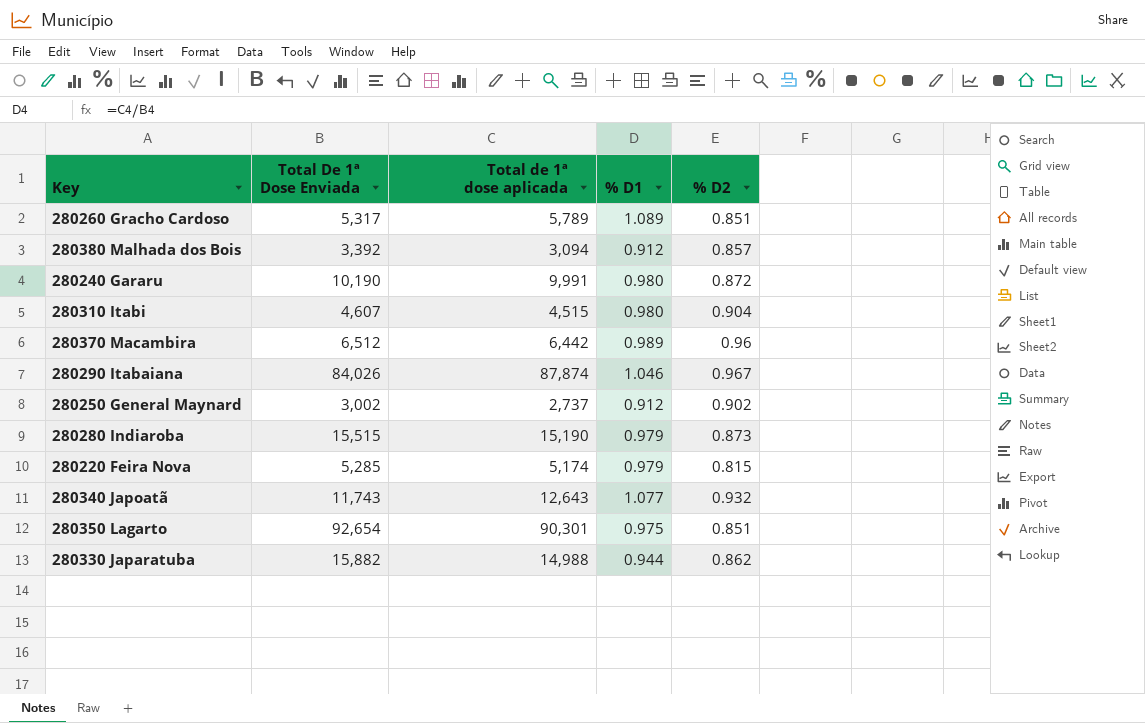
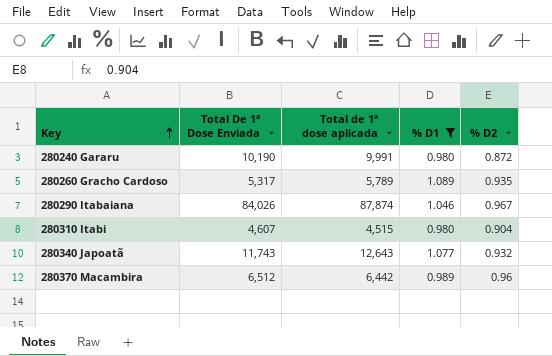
filter: none -> % D1 >= 0.980
row order: none -> Key ascending
280260 Gracho Cardoso | % D2: 0.851 -> 0.935

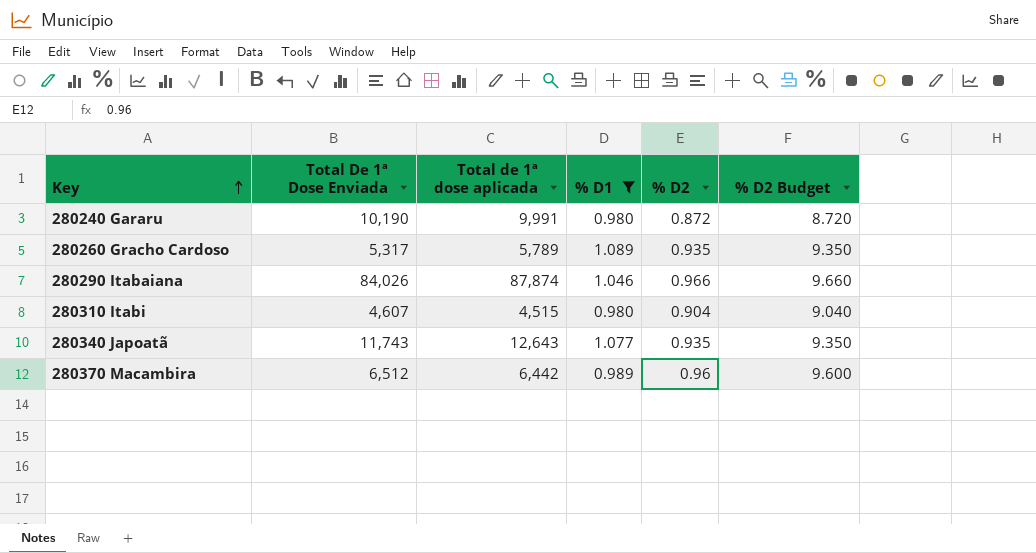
column % D2 Budget | formula: none -> [% D2] * 10
280290 Itabaiana | % D2: 0.967 -> 0.966
280340 Japoatã | % D2: 0.932 -> 0.935

